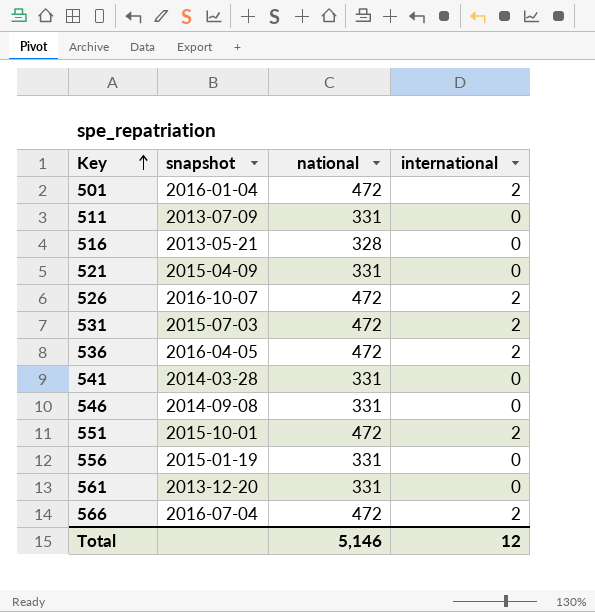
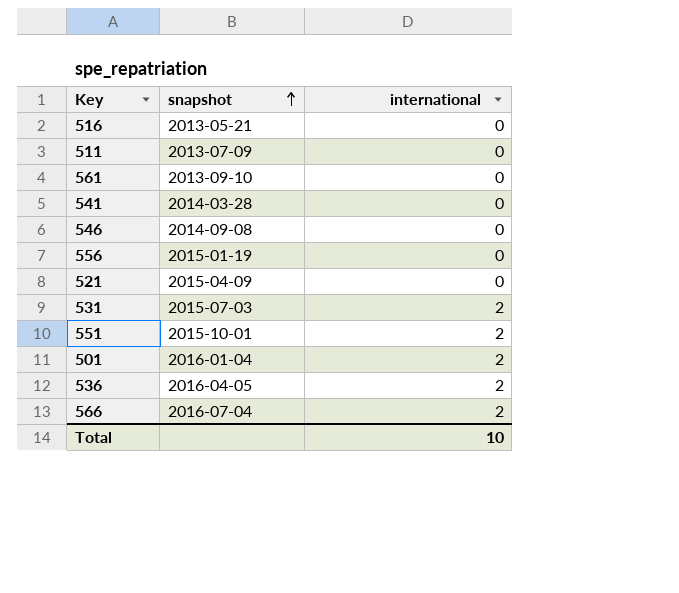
row order: Key ascending -> snapshot ascending
column national | position: 3 -> none
row 526: 2016-10-07 | 472 | 2 -> none
561 | snapshot: 2013-12-20 -> 2013-09-10
Total | international: 12 -> 10

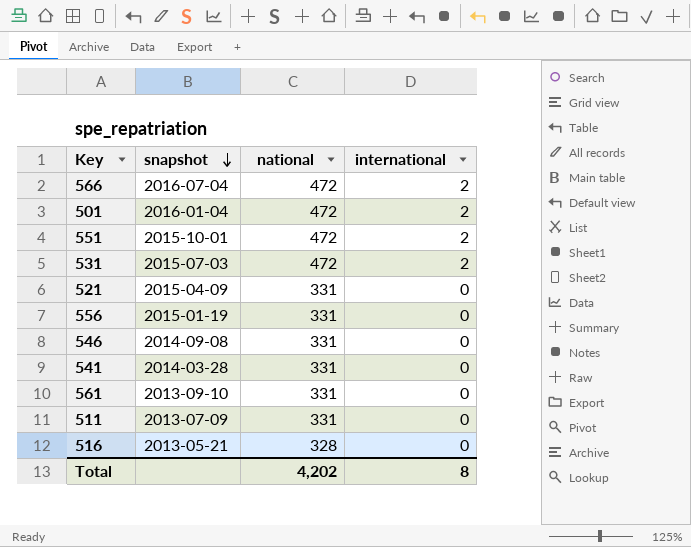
row order: snapshot ascending -> snapshot descending
column national | position: none -> 3
row 536: 2016-04-05 | 2 -> none
Total | international: 10 -> 8

